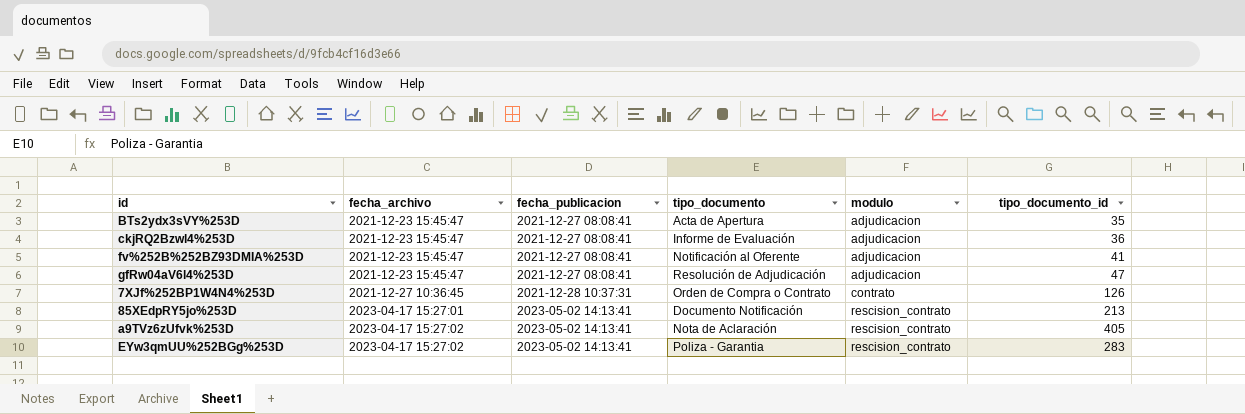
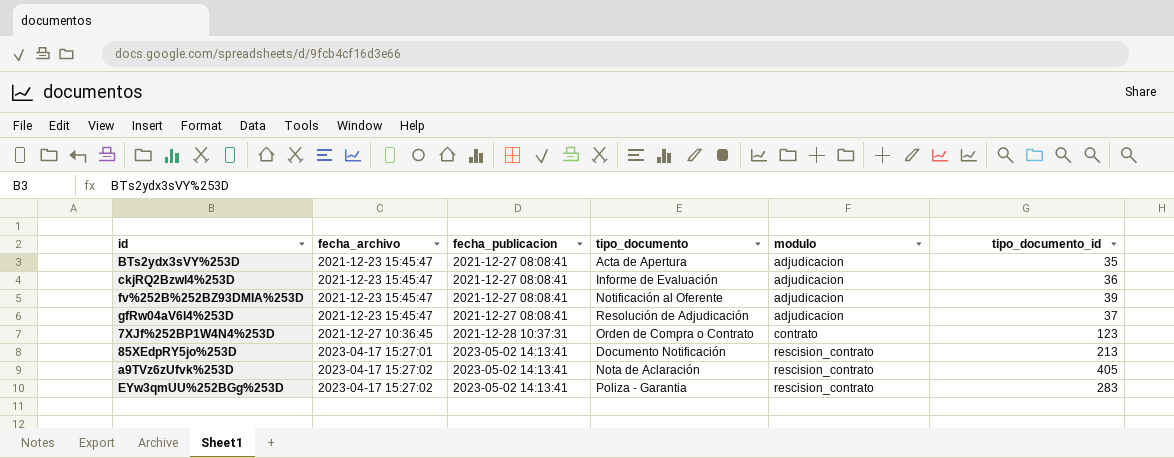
fv%252B%252BZ93DMIA%253D | tipo_documento_id: 41 -> 39
gfRw04aV6l4%253D | tipo_documento_id: 47 -> 37
7XJf%252BP1W4N4%253D | tipo_documento_id: 126 -> 123

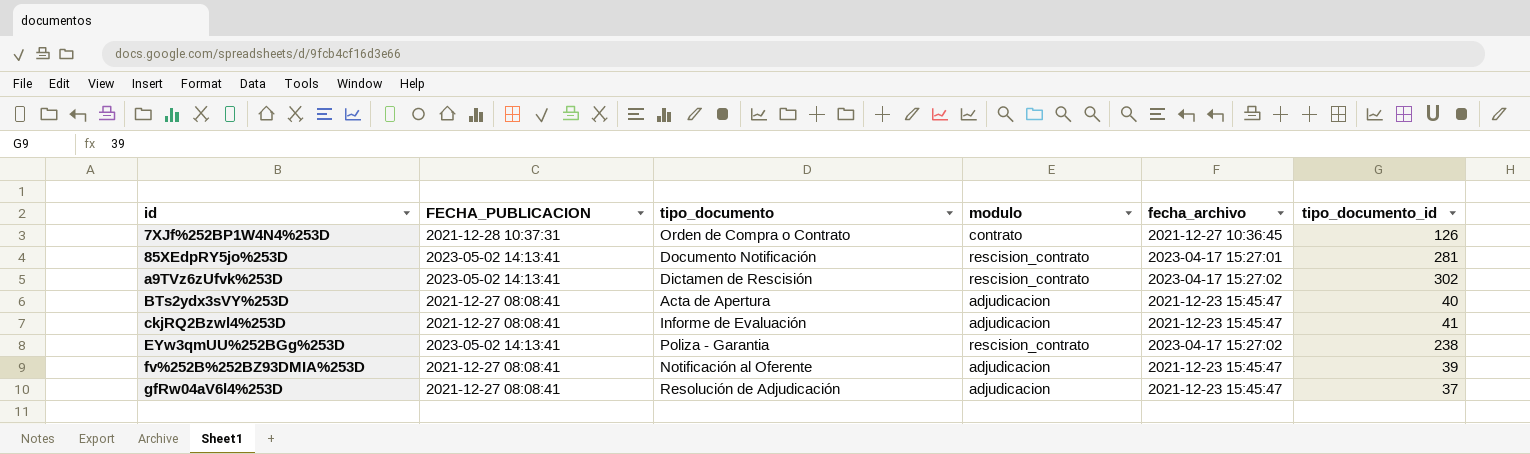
row order: fecha_archivo ascending -> id ascending
column name: fecha_publicacion -> FECHA_PUBLICACION
column fecha_archivo | position: 2 -> 5
7XJf%252BP1W4N4%253D | tipo_documento_id: 123 -> 126
85XEdpRY5jo%253D | tipo_documento_id: 213 -> 281
a9TVz6zUfvk%253D | tipo_documento: Nota de Aclaración -> Dictamen de Rescisión
a9TVz6zUfvk%253D | tipo_documento_id: 405 -> 302
BTs2ydx3sVY%253D | tipo_documento_id: 35 -> 40
ckjRQ2Bzwl4%253D | tipo_documento_id: 36 -> 41
EYw3qmUU%252BGg%253D | tipo_documento_id: 283 -> 238

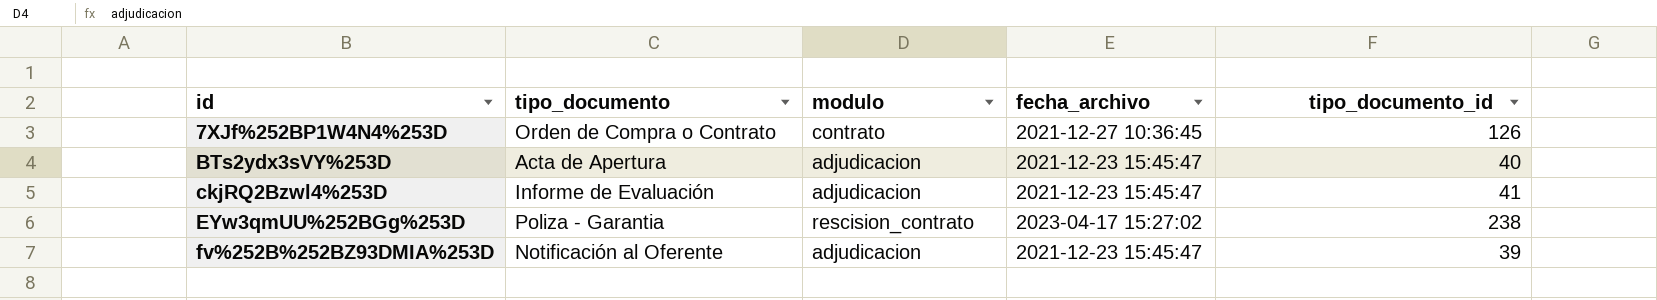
column FECHA_PUBLICACION | position: 2 -> none
row 85XEdpRY5jo%253D: 2023-05-02 14:13:41 | Documento Notificación | rescision_contrato | 2023-04-17 15:27:01 | 281 -> none
row a9TVz6zUfvk%253D: 2023-05-02 14:13:41 | Dictamen de Rescisión | rescision_contrato | 2023-04-17 15:27:02 | 302 -> none
row gfRw04aV6l4%253D: 2021-12-27 08:08:41 | Resolución de Adjudicación | adjudicacion | 2021-12-23 15:45:47 | 37 -> none

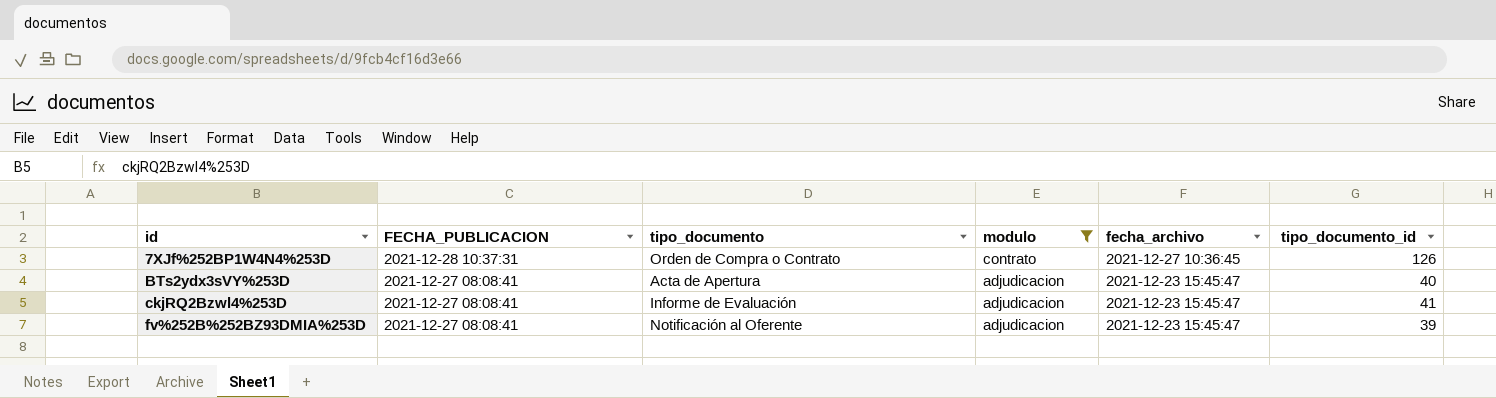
filter: none -> modulo != rescision_contrato
column FECHA_PUBLICACION | position: none -> 2

